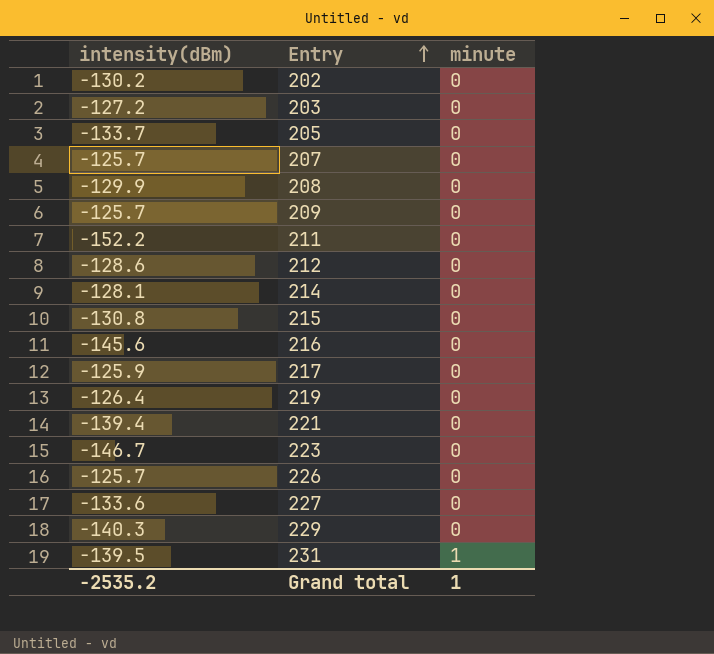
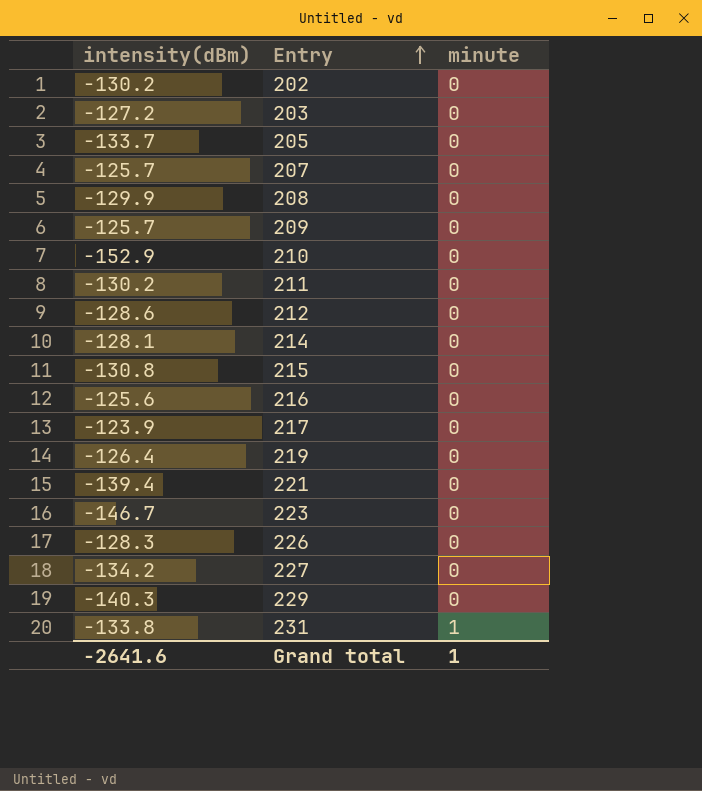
row 210: none -> -152.9 | 0
211 | intensity(dBm): -152.2 -> -130.2
216 | intensity(dBm): -145.6 -> -125.6
217 | intensity(dBm): -125.9 -> -123.9
226 | intensity(dBm): -125.7 -> -128.3
227 | intensity(dBm): -133.6 -> -134.2
231 | intensity(dBm): -139.5 -> -133.8
Grand total | intensity(dBm): -2535.2 -> -2641.6

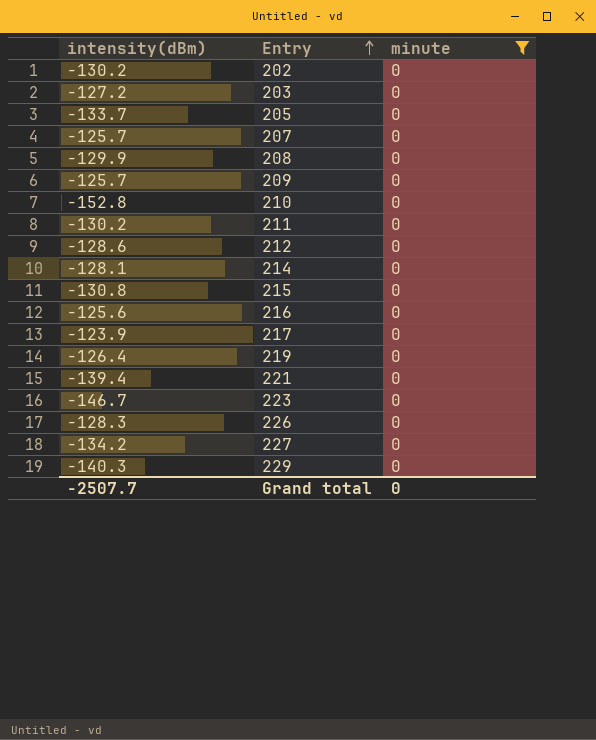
filter: none -> minute = 0
210 | intensity(dBm): -152.9 -> -152.8
Grand total | intensity(dBm): -2641.6 -> -2507.7
Grand total | minute: 1 -> 0

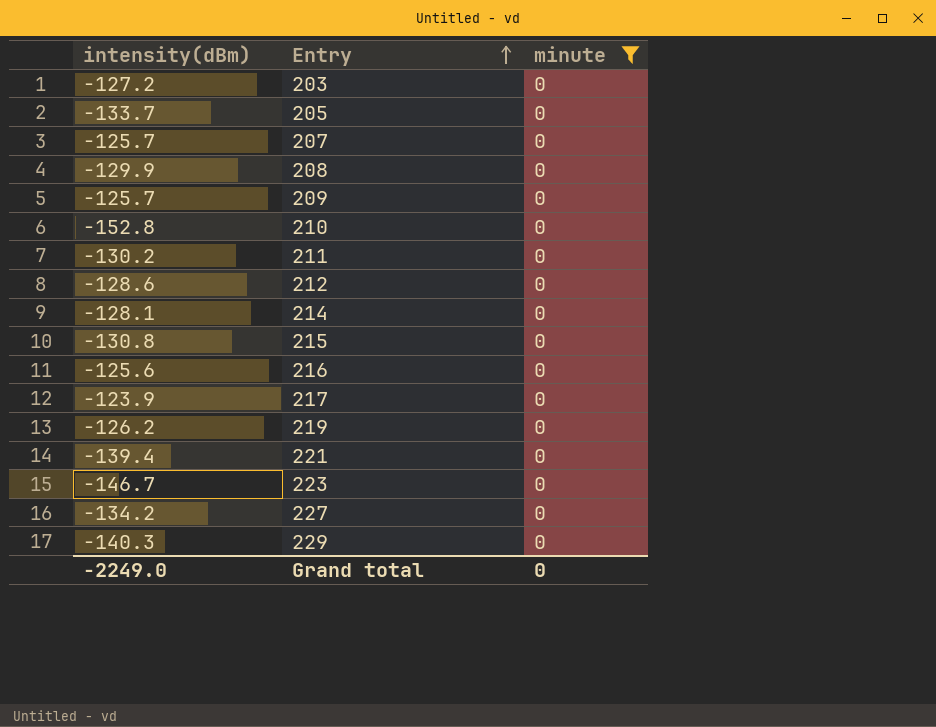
row 202: -130.2 | 0 -> none
row 226: -128.3 | 0 -> none
219 | intensity(dBm): -126.4 -> -126.2
Grand total | intensity(dBm): -2507.7 -> -2249.0

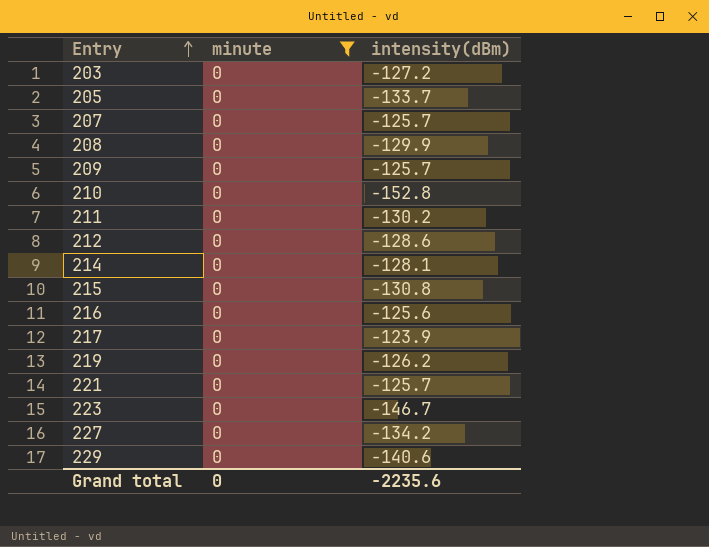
column intensity(dBm) | position: 1 -> 3
221 | intensity(dBm): -139.4 -> -125.7
229 | intensity(dBm): -140.3 -> -140.6
Grand total | intensity(dBm): -2249.0 -> -2235.6

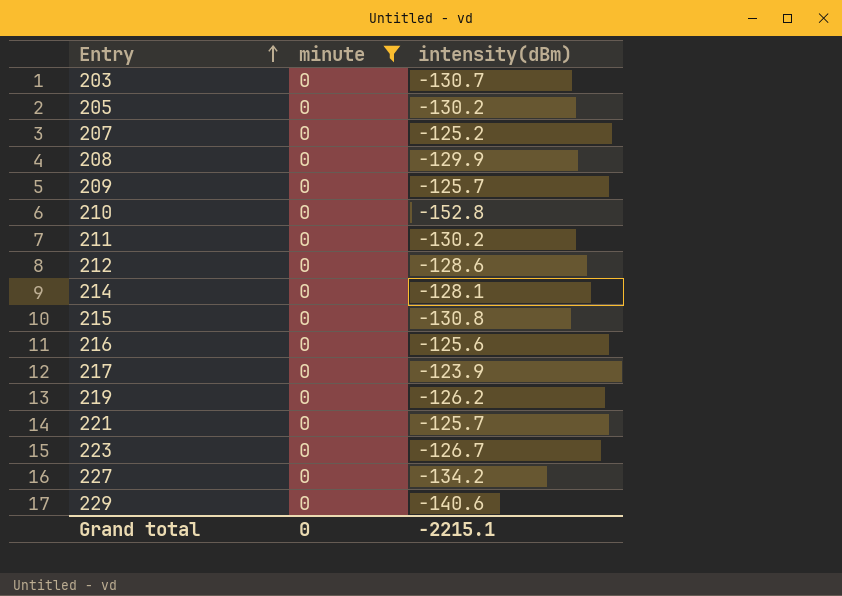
203 | intensity(dBm): -127.2 -> -130.7
205 | intensity(dBm): -133.7 -> -130.2
207 | intensity(dBm): -125.7 -> -125.2
223 | intensity(dBm): -146.7 -> -126.7
Grand total | intensity(dBm): -2235.6 -> -2215.1

